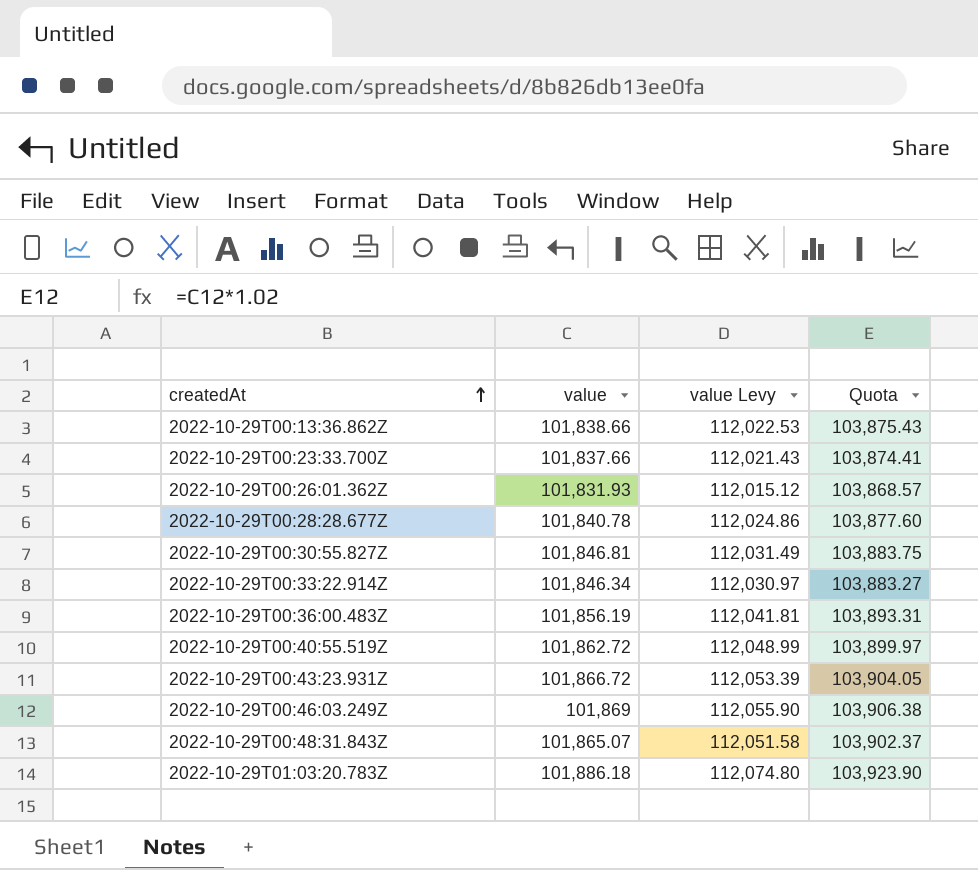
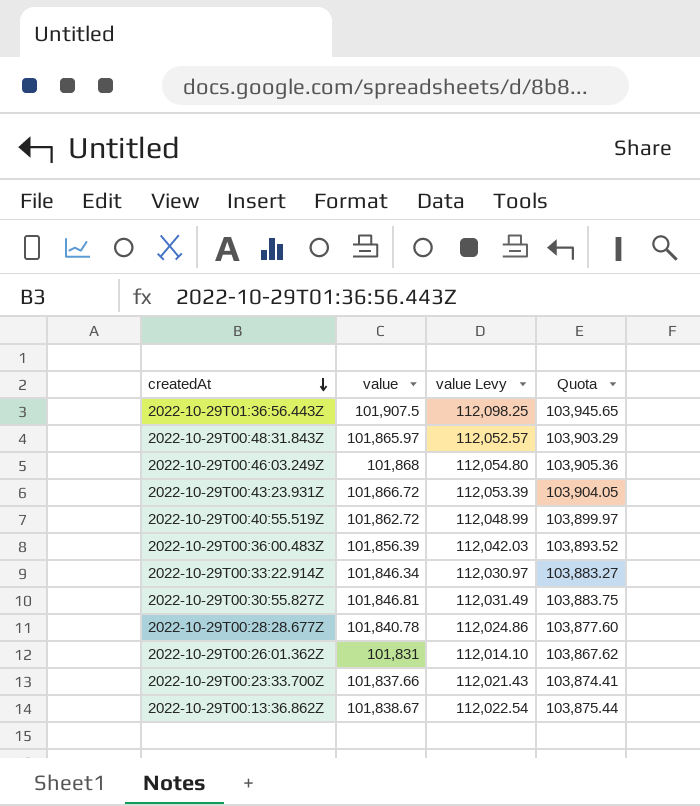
row order: createdAt ascending -> createdAt descending
row 2022-10-29T01:03:20.783Z: 101,886.18 | 112,074.80 | 103,923.90 -> none
row 2022-10-29T01:36:56.443Z: none -> 101,907.5 | 112,098.25 | 103,945.65
2022-10-29T00:48:31.843Z | value: 101,865.07 -> 101,865.97
2022-10-29T00:48:31.843Z | value Levy: 112,051.58 -> 112,052.57
2022-10-29T00:48:31.843Z | Quota: 103,902.37 -> 103,903.29
2022-10-29T00:46:03.249Z | value: 101,869 -> 101,868
2022-10-29T00:46:03.249Z | value Levy: 112,055.90 -> 112,054.80
2022-10-29T00:46:03.249Z | Quota: 103,906.38 -> 103,905.36
2022-10-29T00:36:00.483Z | value: 101,856.19 -> 101,856.39
2022-10-29T00:36:00.483Z | value Levy: 112,041.81 -> 112,042.03
2022-10-29T00:36:00.483Z | Quota: 103,893.31 -> 103,893.52
2022-10-29T00:26:01.362Z | value: 101,831.93 -> 101,831
2022-10-29T00:26:01.362Z | value Levy: 112,015.12 -> 112,014.10
2022-10-29T00:26:01.362Z | Quota: 103,868.57 -> 103,867.62
2022-10-29T00:13:36.862Z | value: 101,838.66 -> 101,838.67
2022-10-29T00:13:36.862Z | value Levy: 112,022.53 -> 112,022.54
2022-10-29T00:13:36.862Z | Quota: 103,875.43 -> 103,875.44

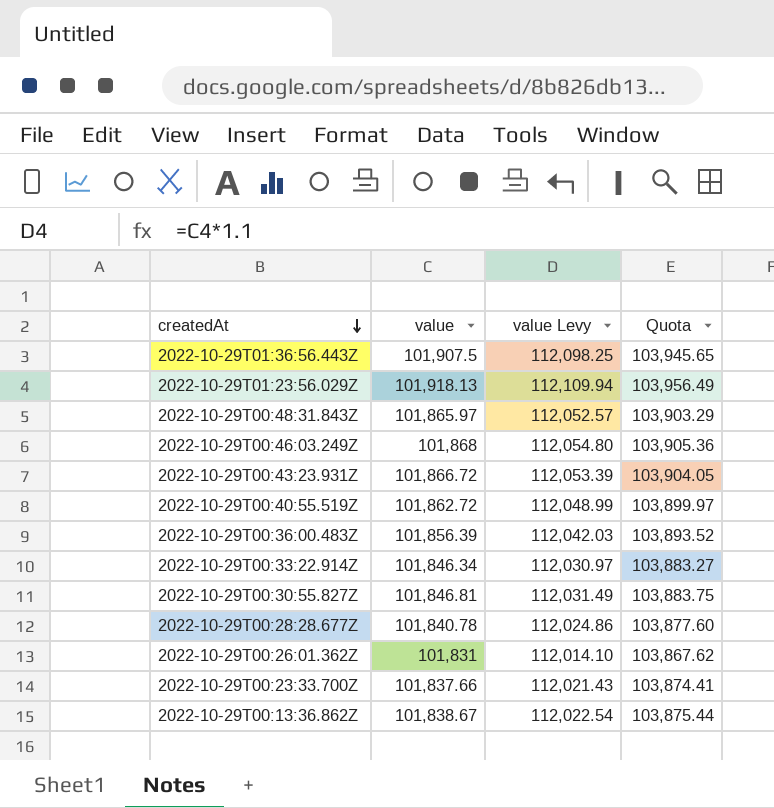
row 2022-10-29T01:23:56.029Z: none -> 101,918.13 | 112,109.94 | 103,956.49

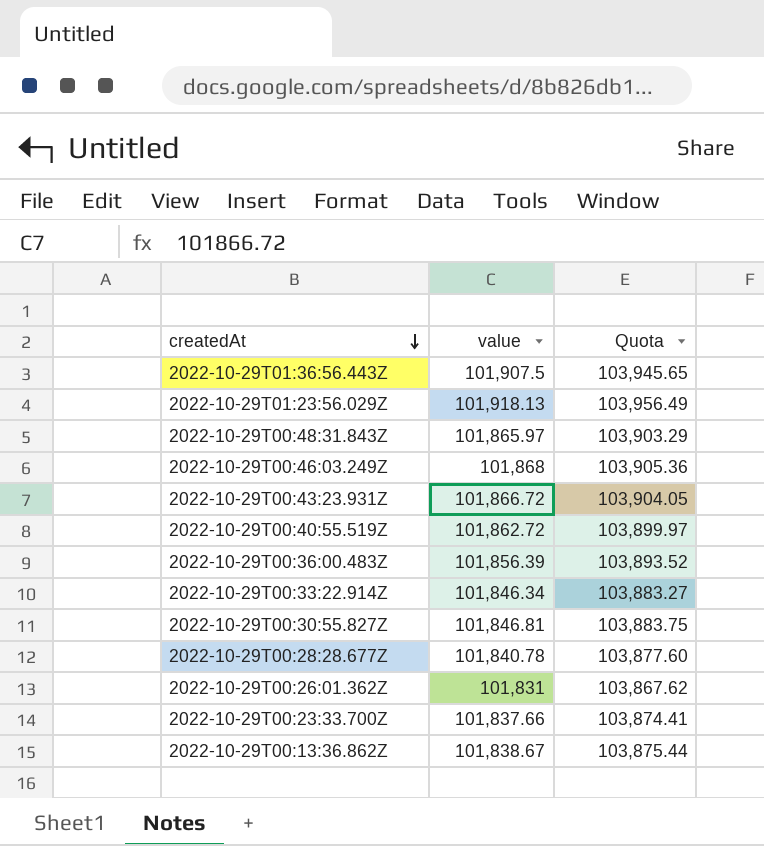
column value Levy | formula: [value] * 1.1 -> none

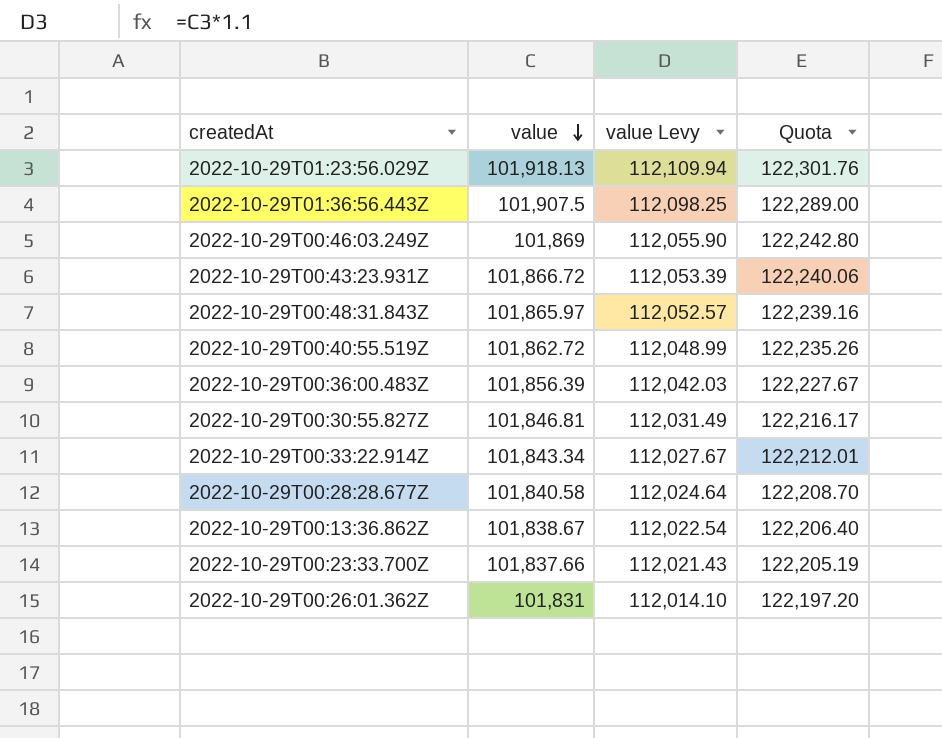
row order: createdAt descending -> value descending
column value Levy | formula: none -> [value] * 1.1
column Quota | formula: [value] * 1.02 -> [value] * 1.2
2022-10-29T00:46:03.249Z | value: 101,868 -> 101,869
2022-10-29T00:33:22.914Z | value: 101,846.34 -> 101,843.34
2022-10-29T00:28:28.677Z | value: 101,840.78 -> 101,840.58

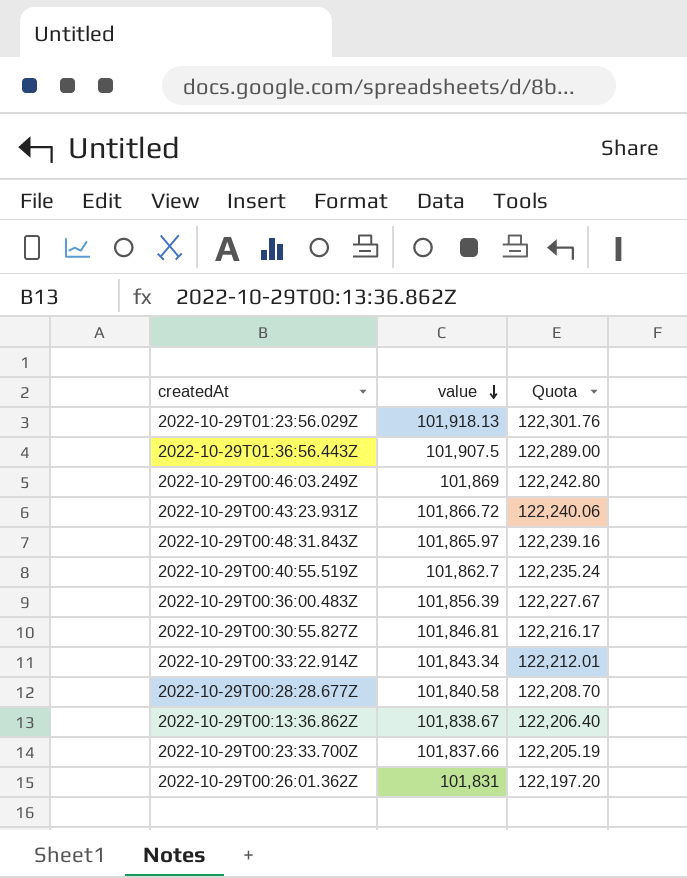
column value Levy | formula: [value] * 1.1 -> none
2022-10-29T00:40:55.519Z | value: 101,862.72 -> 101,862.7
2022-10-29T00:40:55.519Z | Quota: 122,235.26 -> 122,235.24

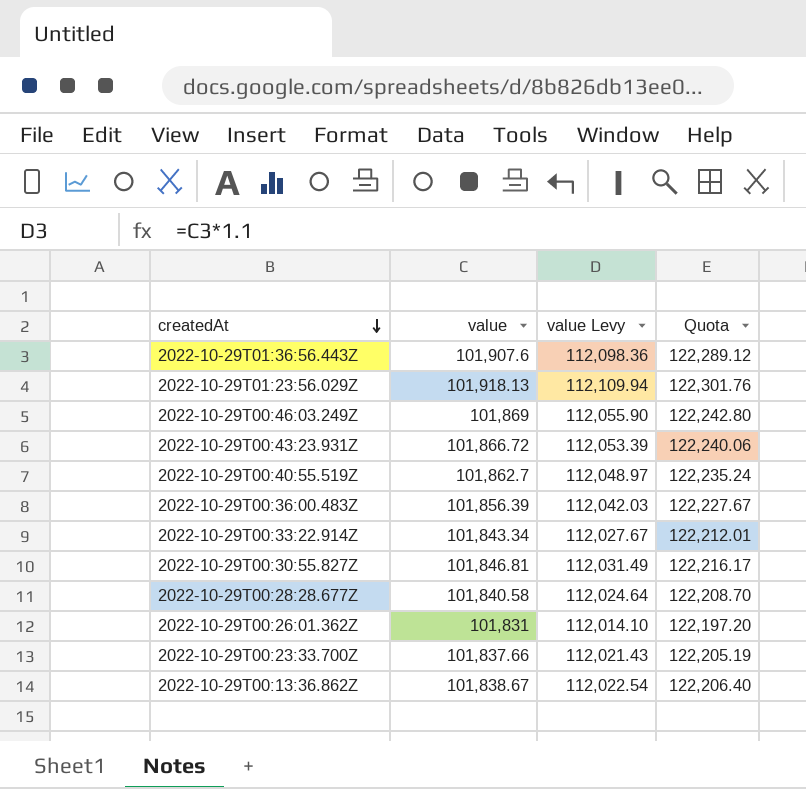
row order: value descending -> createdAt descending
column value Levy | formula: none -> [value] * 1.1
row 2022-10-29T00:48:31.843Z: 101,865.97 | 122,239.16 -> none
2022-10-29T01:36:56.443Z | value: 101,907.5 -> 101,907.6
2022-10-29T01:36:56.443Z | Quota: 122,289.00 -> 122,289.12

